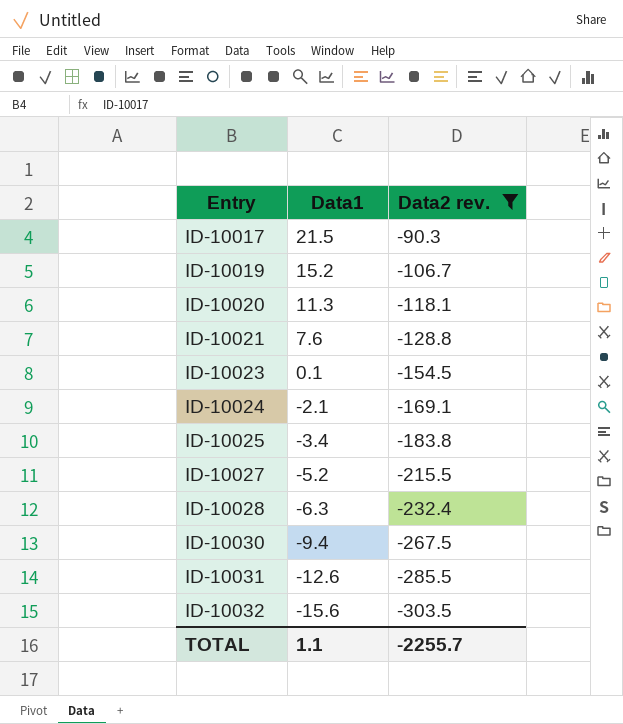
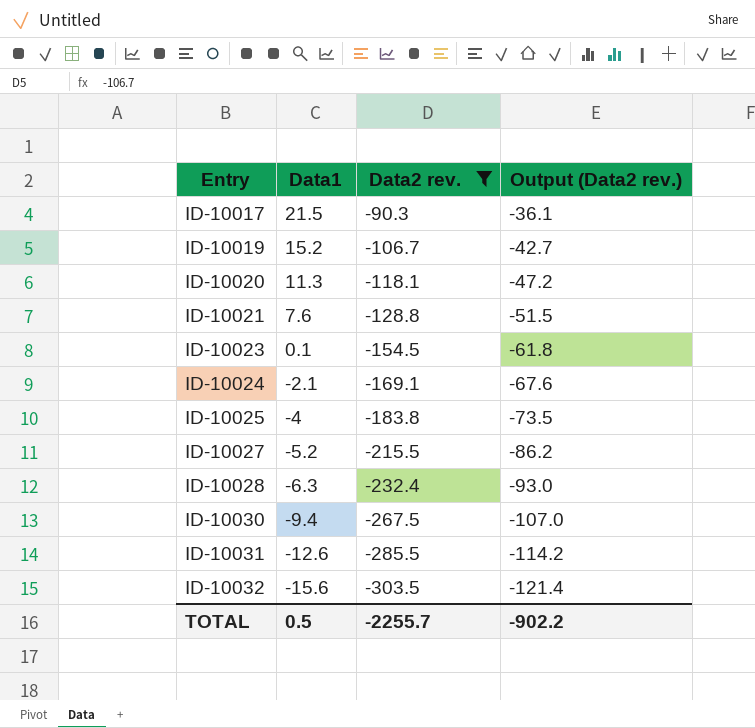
column Output (Data2 rev.) | formula: none -> [Data2 rev.] * 0.4
ID-10025 | Data1: -3.4 -> -4
TOTAL | Data1: 1.1 -> 0.5

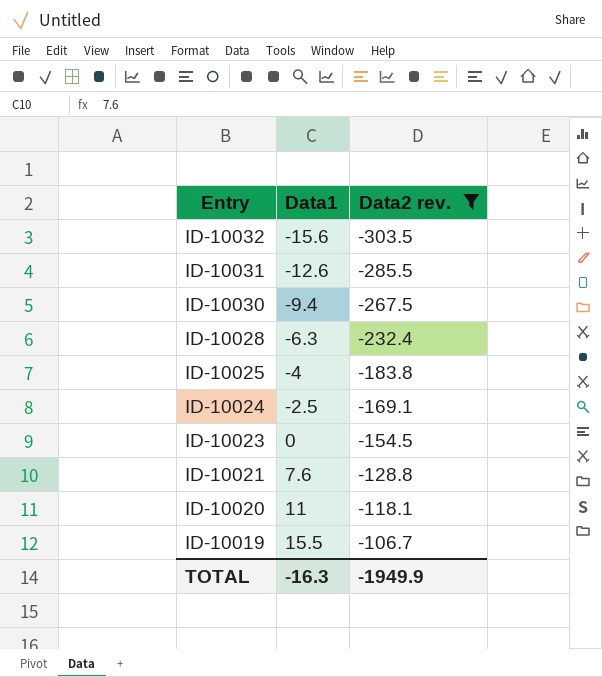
row order: Entry ascending -> Entry descending
column Output (Data2 rev.) | formula: [Data2 rev.] * 0.4 -> none
row ID-10017: 21.5 | -90.3 | -36.1 -> none
row ID-10027: -5.2 | -215.5 | -86.2 -> none
ID-10024 | Data1: -2.1 -> -2.5
ID-10023 | Data1: 0.1 -> 0
ID-10020 | Data1: 11.3 -> 11
ID-10019 | Data1: 15.2 -> 15.5
TOTAL | Data1: 0.5 -> -16.3
TOTAL | Data2 rev.: -2255.7 -> -1949.9

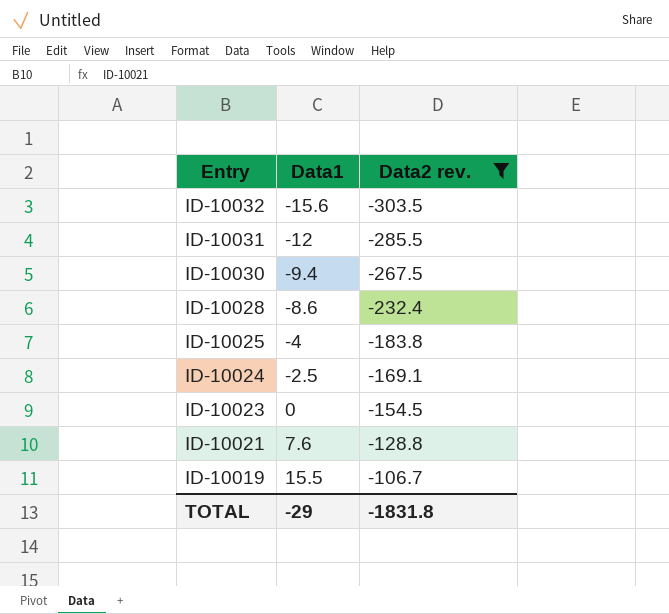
row ID-10020: 11 | -118.1 -> none
ID-10031 | Data1: -12.6 -> -12
ID-10028 | Data1: -6.3 -> -8.6
TOTAL | Data1: -16.3 -> -29
TOTAL | Data2 rev.: -1949.9 -> -1831.8

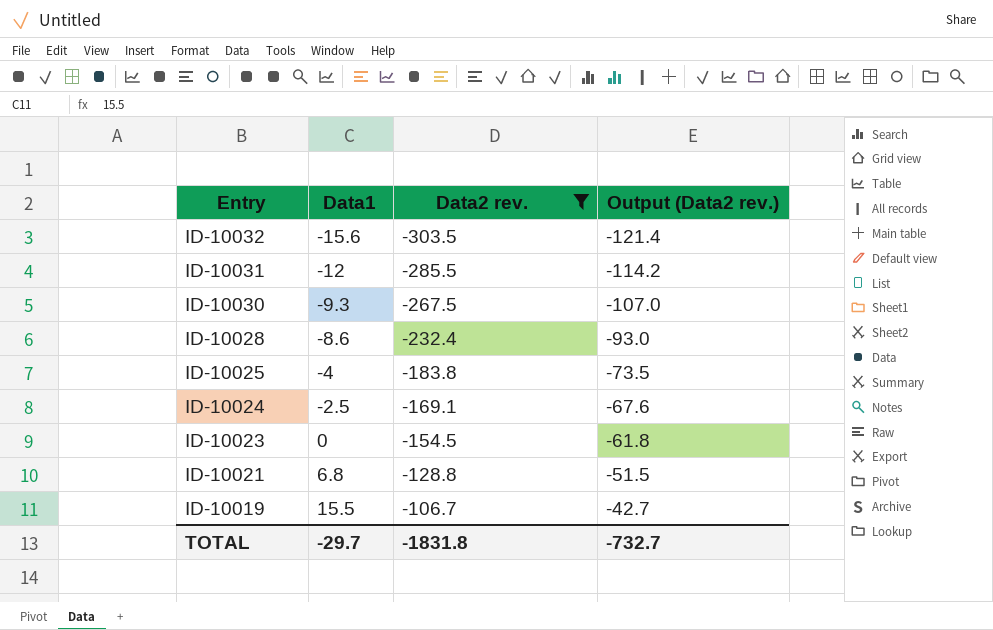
column Output (Data2 rev.) | formula: none -> [Data2 rev.] * 0.4
ID-10030 | Data1: -9.4 -> -9.3
ID-10021 | Data1: 7.6 -> 6.8
TOTAL | Data1: -29 -> -29.7

